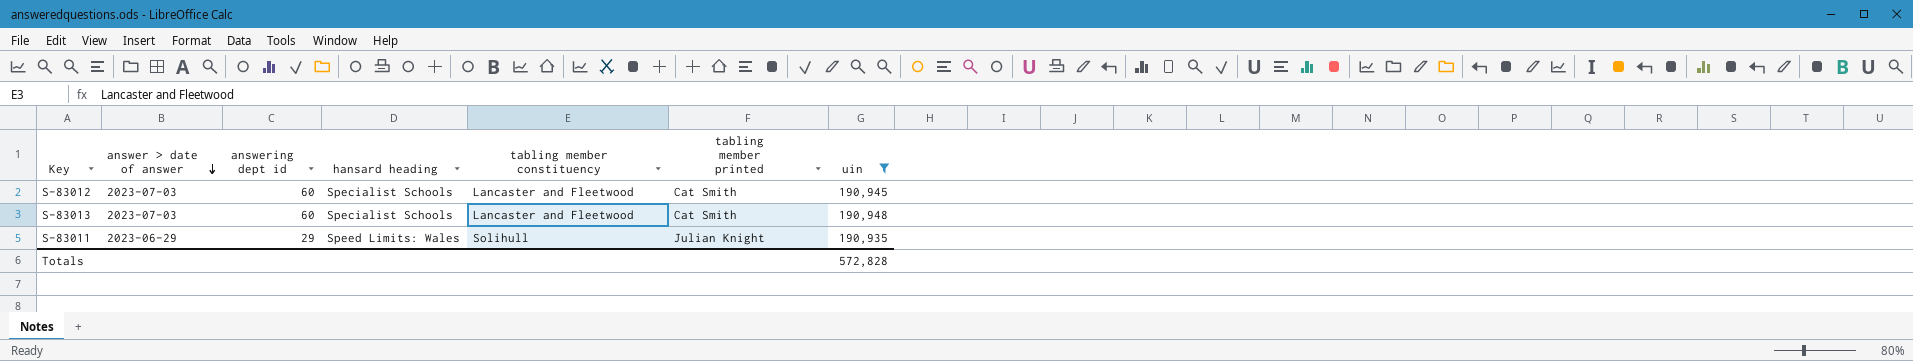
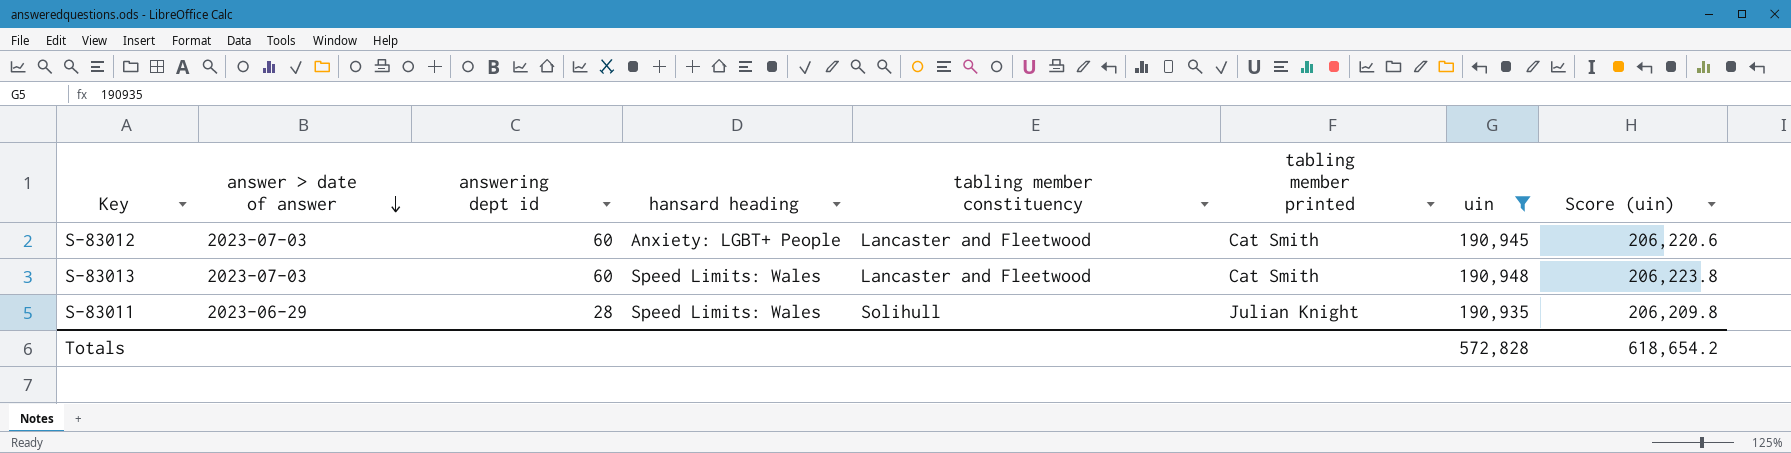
column Score (uin) | formula: none -> [uin] * 1.08
S-83012 | hansard heading: Specialist Schools -> Anxiety: LGBT+ People
S-83013 | hansard heading: Specialist Schools -> Speed Limits: Wales
S-83011 | answering dept id: 29 -> 28

